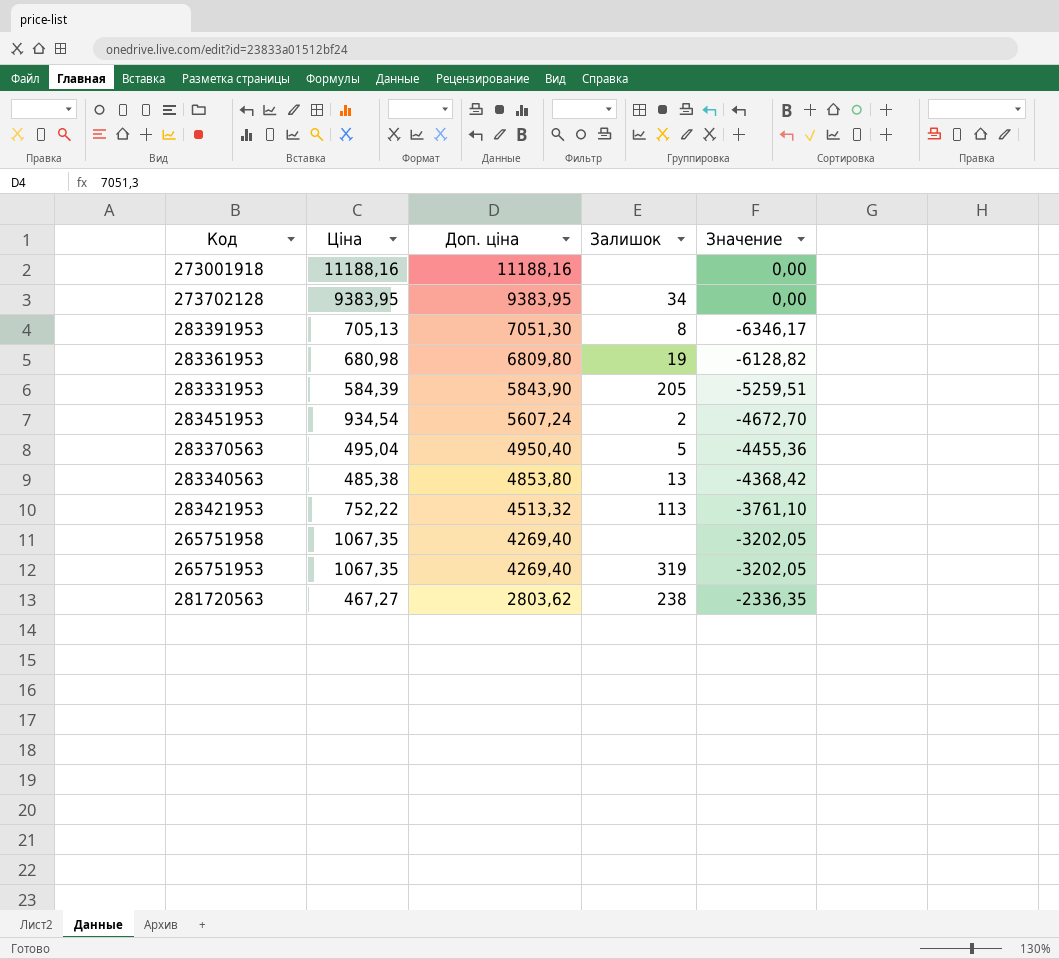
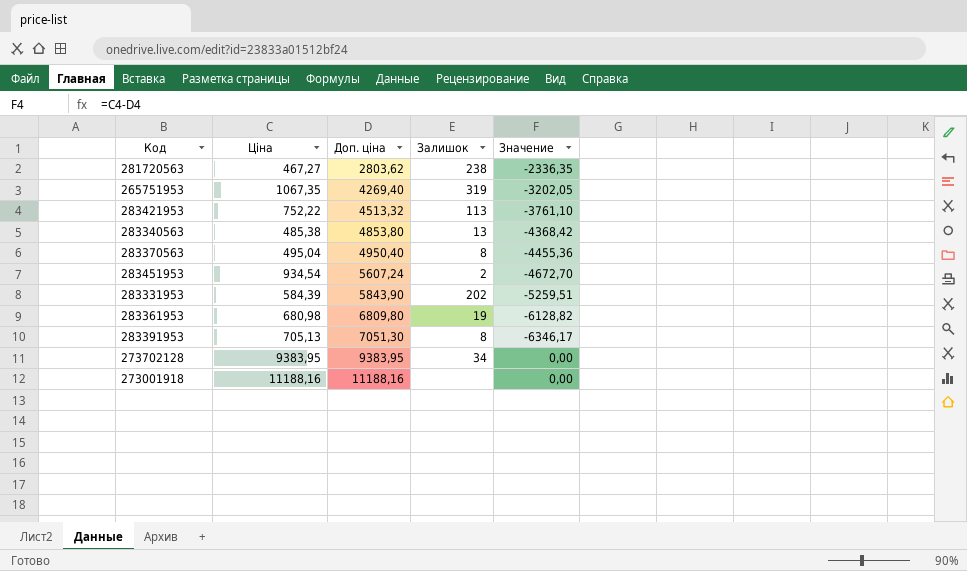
row order: Доп. ціна descending -> Доп. ціна ascending
row 265751958: 1067,35 | 4269,40 | none | -3202,05 -> none
283370563 | Залишок: 5 -> 8
283331953 | Залишок: 205 -> 202

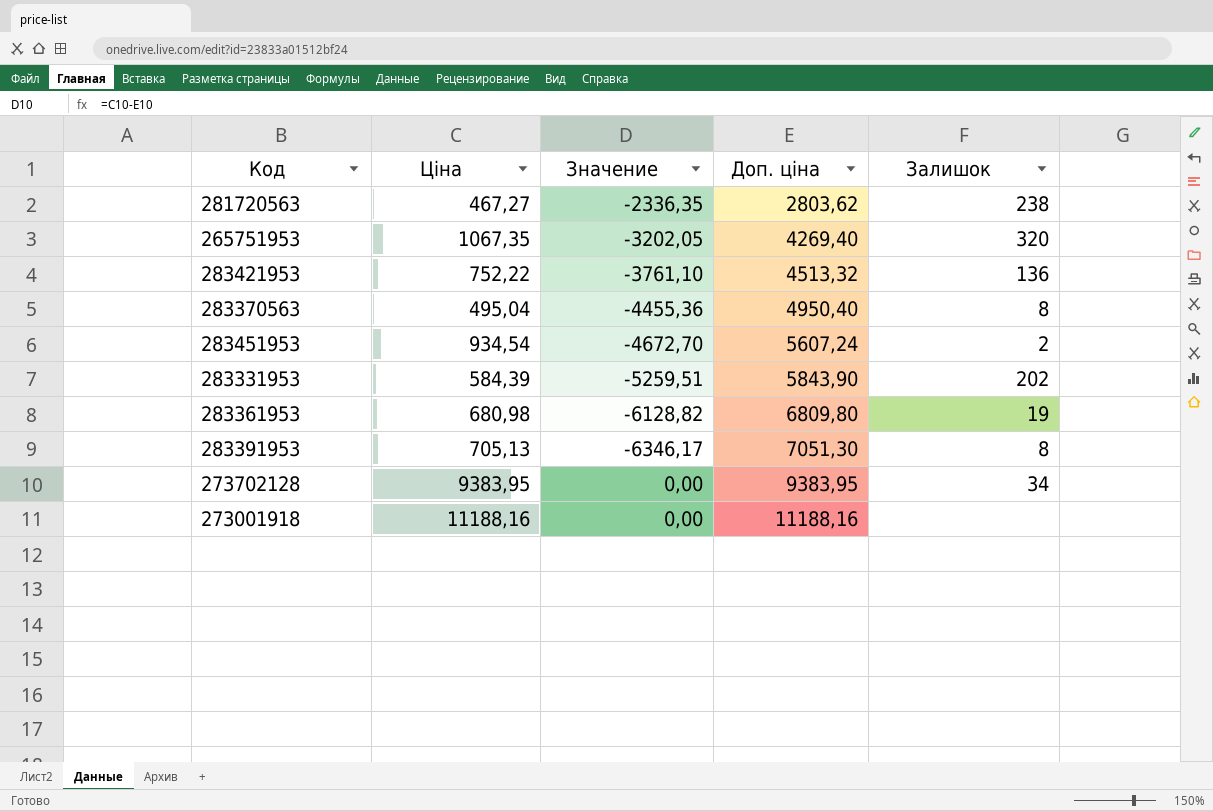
column Значение | position: 5 -> 3
row 283340563: 485,38 | 4853,80 | 13 | -4368,42 -> none
265751953 | Залишок: 319 -> 320
283421953 | Залишок: 113 -> 136

